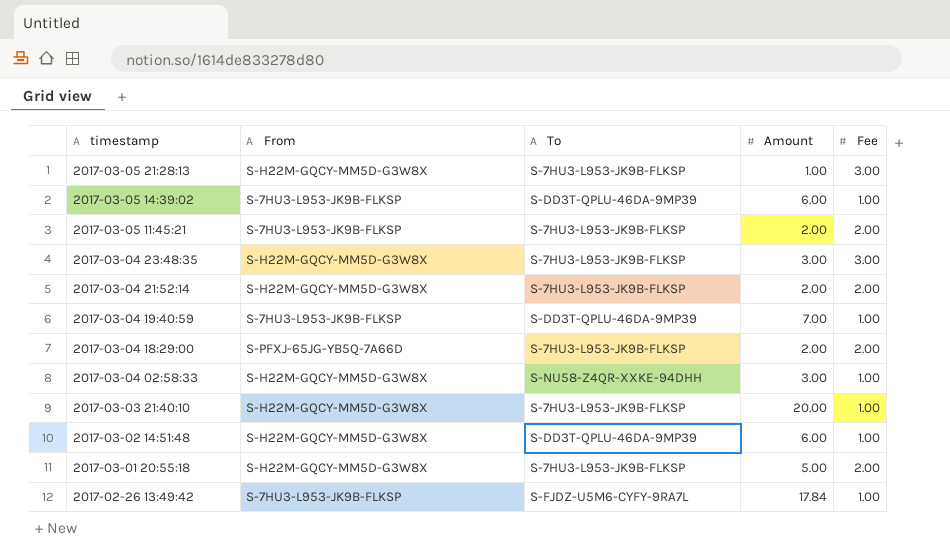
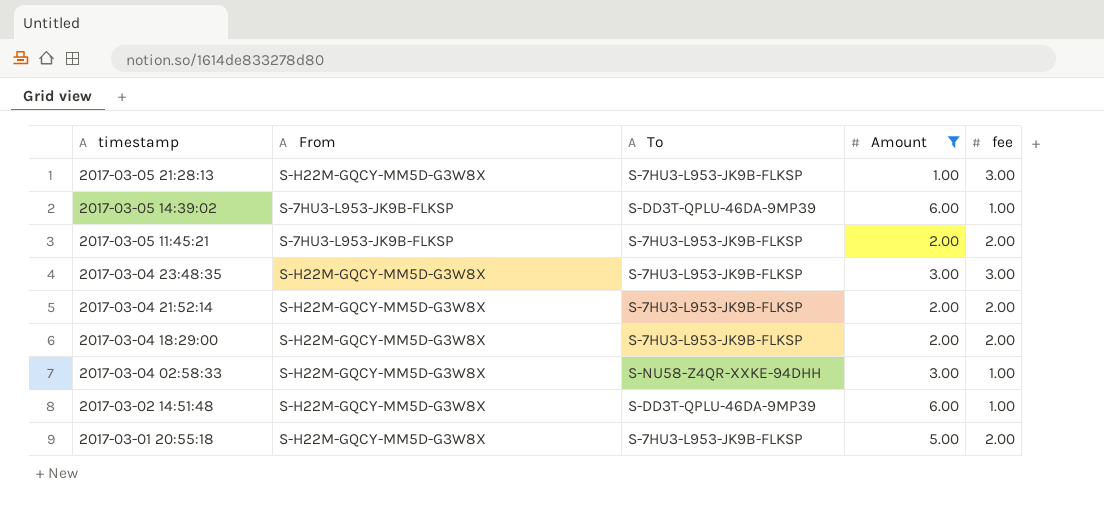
filter: none -> Amount <= 6.00
column name: Fee -> fee
2017-03-04 18:29:00 | From: S-PFXJ-65JG-YB5Q-7A66D -> S-H22M-GQCY-MM5D-G3W8X

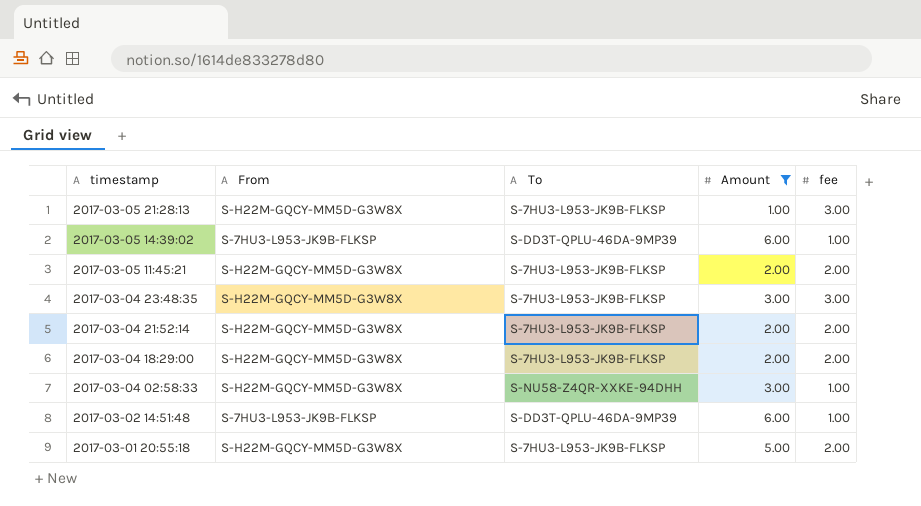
2017-03-05 11:45:21 | From: S-7HU3-L953-JK9B-FLKSP -> S-H22M-GQCY-MM5D-G3W8X
2017-03-02 14:51:48 | From: S-H22M-GQCY-MM5D-G3W8X -> S-7HU3-L953-JK9B-FLKSP

